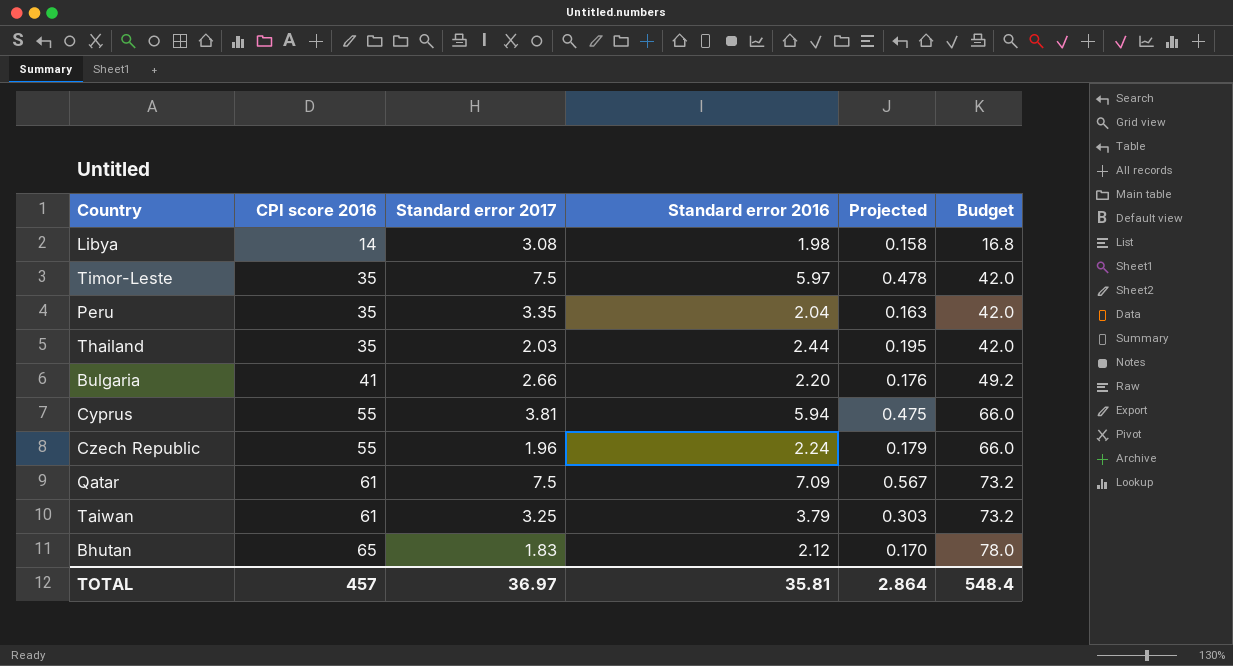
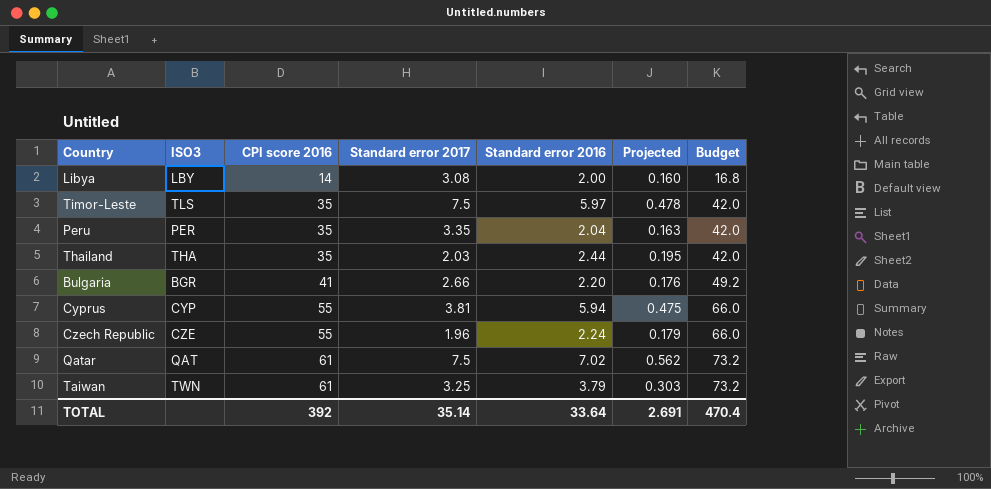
column ISO3 | position: none -> 2
row Bhutan: 65 | 1.83 | 2.12 | 0.170 | 78.0 -> none
Libya | Standard error 2016: 1.98 -> 2.00
Libya | Projected: 0.158 -> 0.160
Qatar | Standard error 2016: 7.09 -> 7.02
Qatar | Projected: 0.567 -> 0.562
TOTAL | CPI score 2016: 457 -> 392
TOTAL | Standard error 2017: 36.97 -> 35.14
TOTAL | Standard error 2016: 35.81 -> 33.64
TOTAL | Projected: 2.864 -> 2.691
TOTAL | Budget: 548.4 -> 470.4

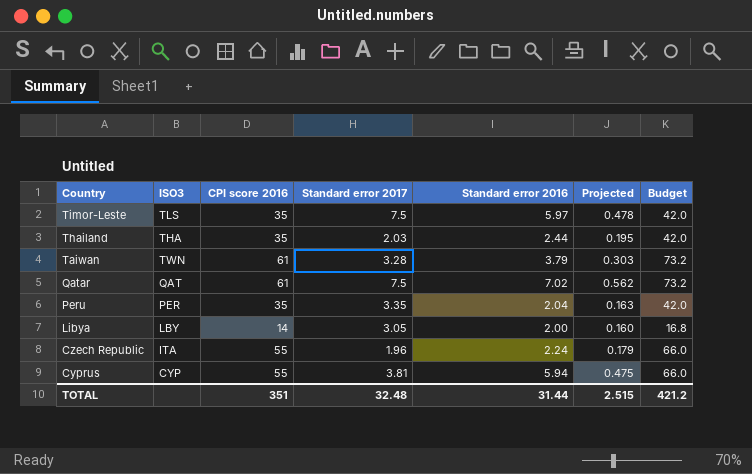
row order: CPI score 2016 ascending -> Country descending
row Bulgaria: BGR | 41 | 2.66 | 2.20 | 0.176 | 49.2 -> none
Taiwan | Standard error 2017: 3.25 -> 3.28
Libya | Standard error 2017: 3.08 -> 3.05
Czech Republic | ISO3: CZE -> ITA
TOTAL | CPI score 2016: 392 -> 351
TOTAL | Standard error 2017: 35.14 -> 32.48
TOTAL | Standard error 2016: 33.64 -> 31.44
TOTAL | Projected: 2.691 -> 2.515
TOTAL | Budget: 470.4 -> 421.2

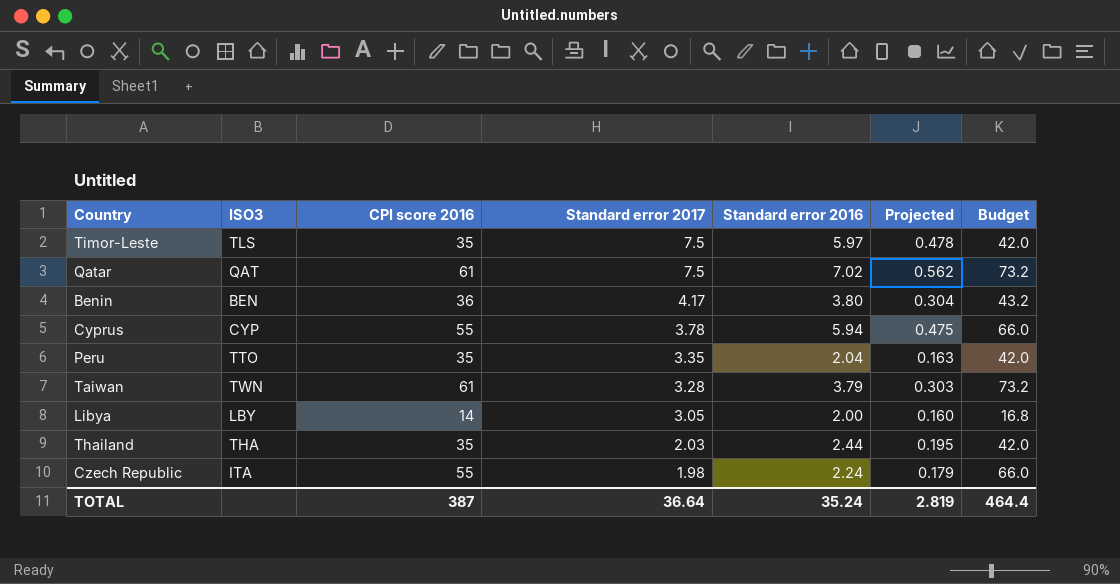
row order: Country descending -> Standard error 2017 descending
row Benin: none -> BEN | 36 | 4.17 | 3.80 | 0.304 | 43.2
Cyprus | Standard error 2017: 3.81 -> 3.78
Peru | ISO3: PER -> TTO
Czech Republic | Standard error 2017: 1.96 -> 1.98
TOTAL | CPI score 2016: 351 -> 387
TOTAL | Standard error 2017: 32.48 -> 36.64
TOTAL | Standard error 2016: 31.44 -> 35.24
TOTAL | Projected: 2.515 -> 2.819
TOTAL | Budget: 421.2 -> 464.4

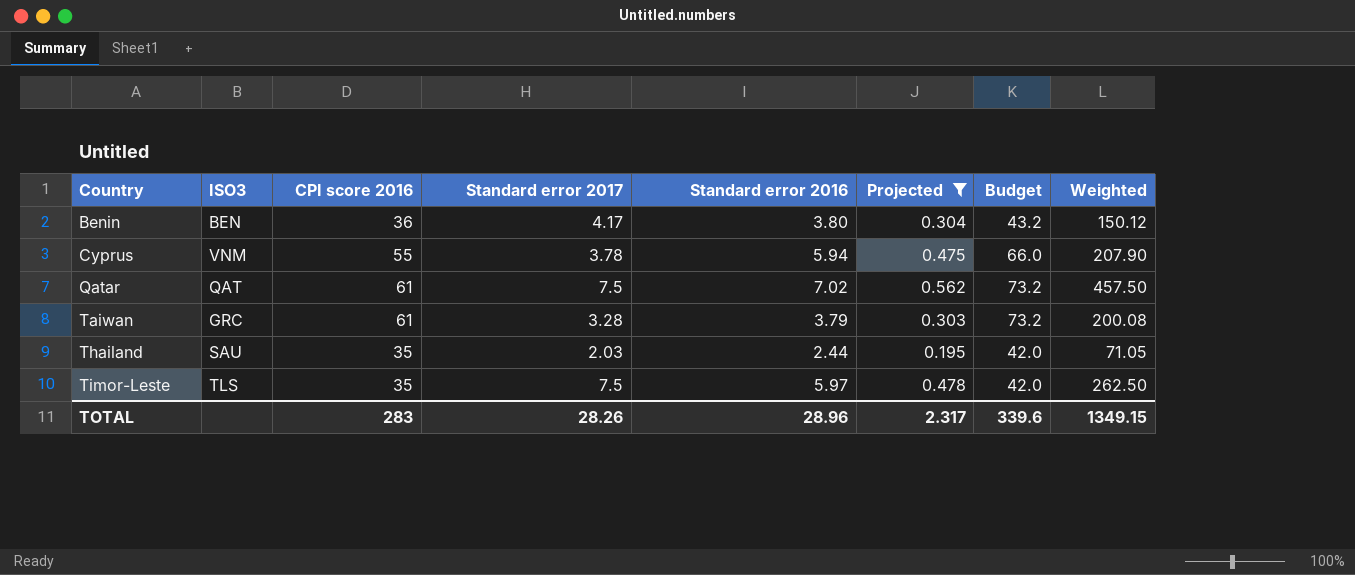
filter: none -> Projected >= 0.195
row order: Standard error 2017 descending -> Country ascending
column Weighted | formula: none -> [CPI score 2016] * [Standard error 2017]
Cyprus | ISO3: CYP -> VNM
Taiwan | ISO3: TWN -> GRC
Thailand | ISO3: THA -> SAU
TOTAL | CPI score 2016: 387 -> 283
TOTAL | Standard error 2017: 36.64 -> 28.26
TOTAL | Standard error 2016: 35.24 -> 28.96
TOTAL | Projected: 2.819 -> 2.317
TOTAL | Budget: 464.4 -> 339.6

